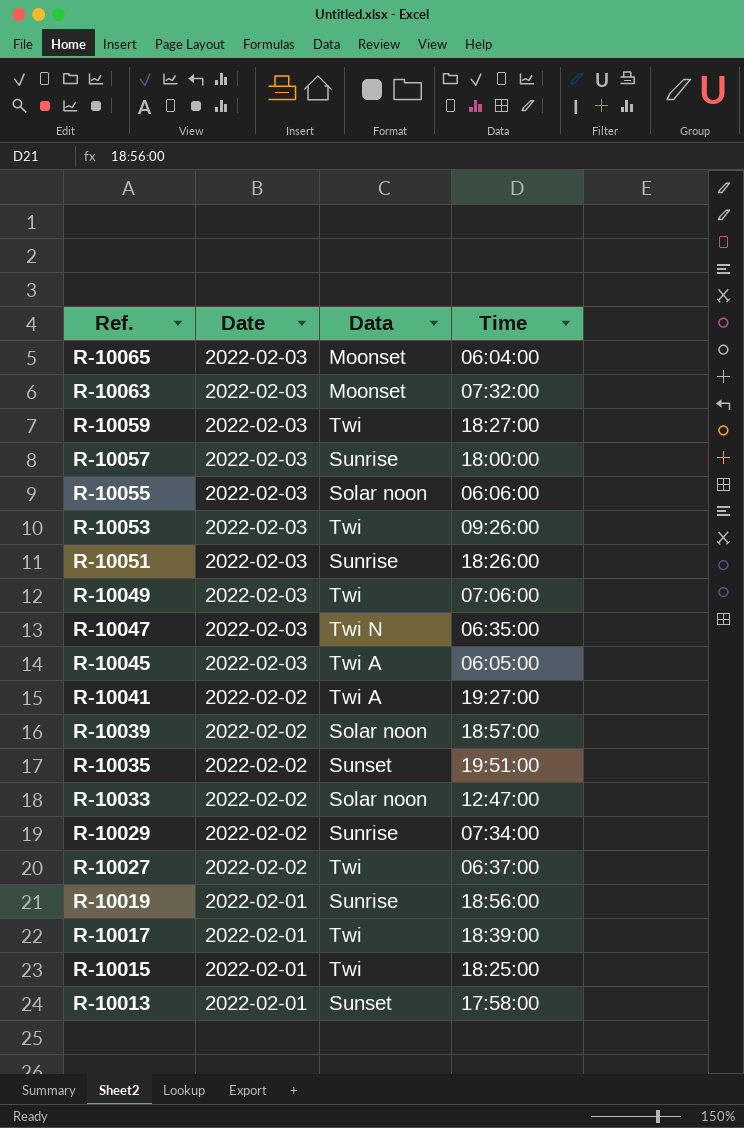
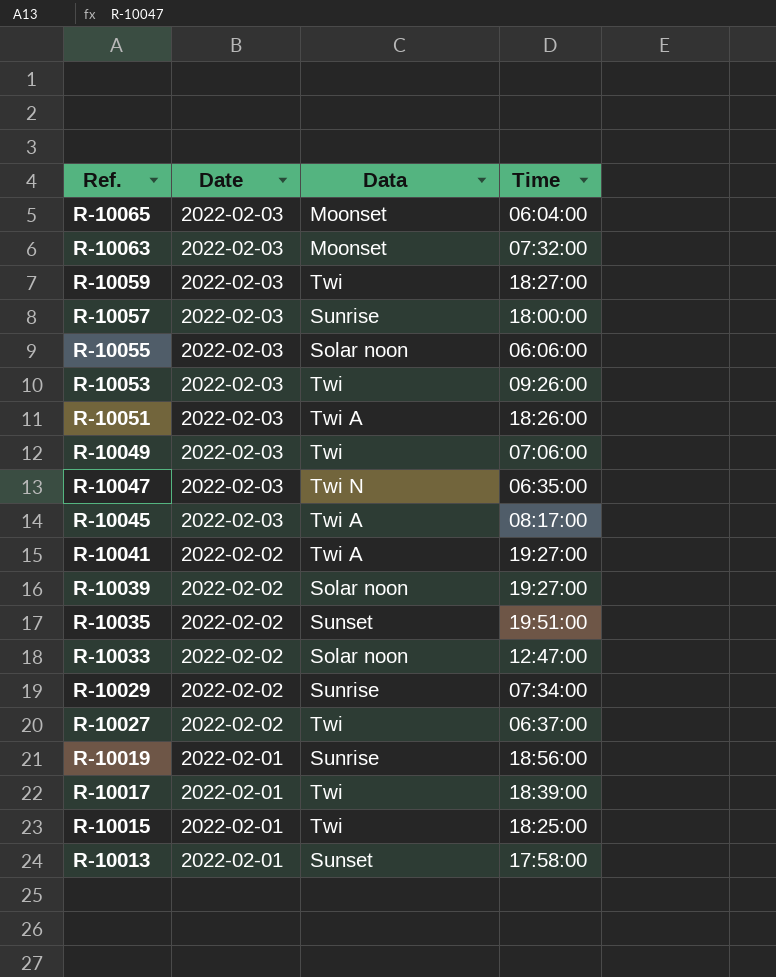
R-10051 | Data: Sunrise -> Twi A
R-10045 | Time: 06:05:00 -> 08:17:00
R-10039 | Time: 18:57:00 -> 19:27:00

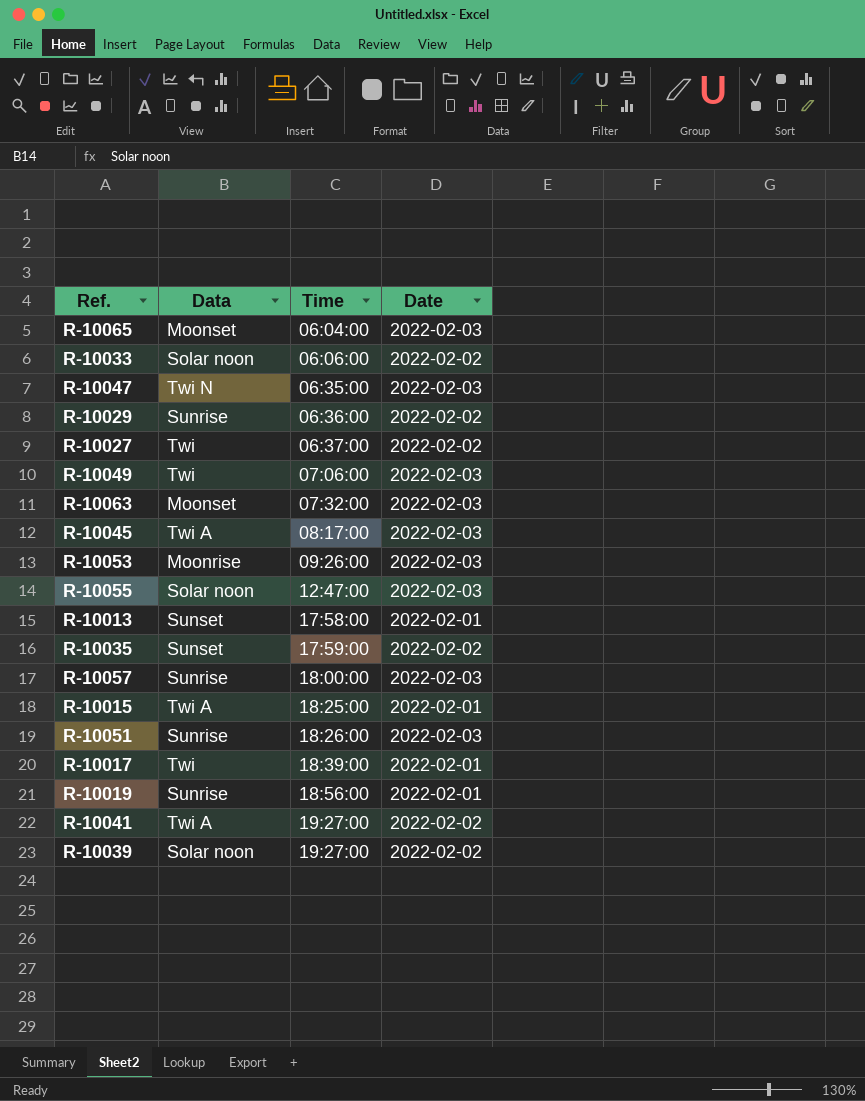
row order: Ref. descending -> Time ascending
column Date | position: 2 -> 4
row R-10059: 2022-02-03 | Twi | 18:27:00 -> none
R-10033 | Time: 12:47:00 -> 06:06:00
R-10029 | Time: 07:34:00 -> 06:36:00
R-10053 | Data: Twi -> Moonrise
R-10055 | Time: 06:06:00 -> 12:47:00
R-10035 | Time: 19:51:00 -> 17:59:00
R-10015 | Data: Twi -> Twi A
R-10051 | Data: Twi A -> Sunrise

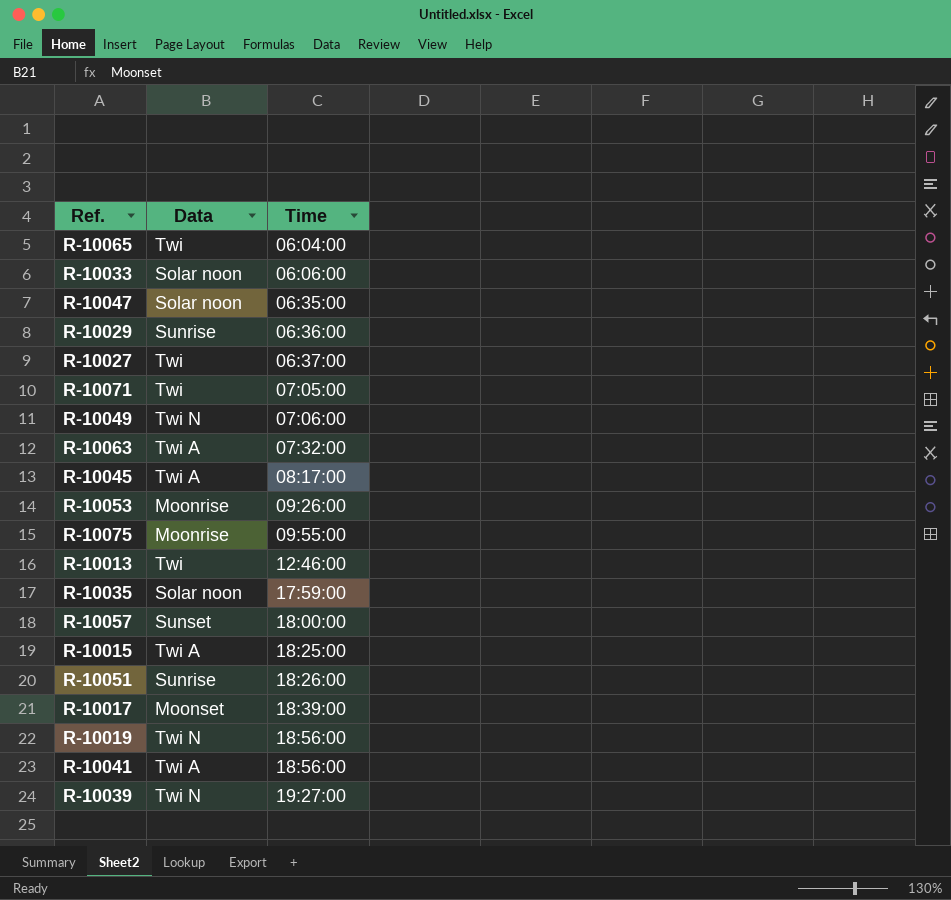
column Date | position: 4 -> none
row R-10055: Solar noon | 12:47:00 | 2022-02-03 -> none
R-10065 | Data: Moonset -> Twi
R-10047 | Data: Twi N -> Solar noon
row R-10071: none -> Twi | 07:05:00
R-10049 | Data: Twi -> Twi N
R-10063 | Data: Moonset -> Twi A
row R-10075: none -> Moonrise | 09:55:00
R-10013 | Data: Sunset -> Twi
R-10013 | Time: 17:58:00 -> 12:46:00
R-10035 | Data: Sunset -> Solar noon
R-10057 | Data: Sunrise -> Sunset
R-10017 | Data: Twi -> Moonset
R-10019 | Data: Sunrise -> Twi N
R-10041 | Time: 19:27:00 -> 18:56:00
R-10039 | Data: Solar noon -> Twi N

